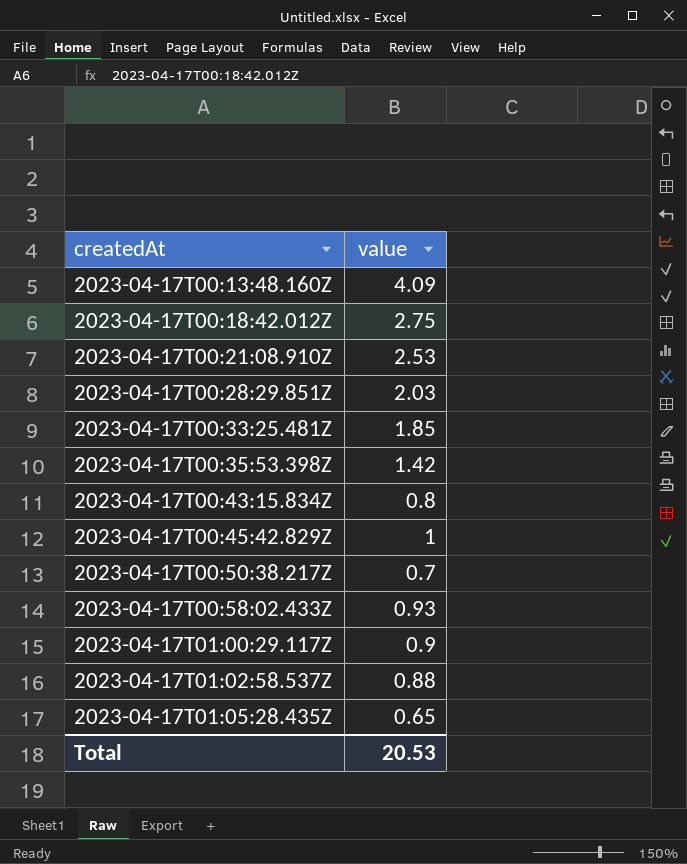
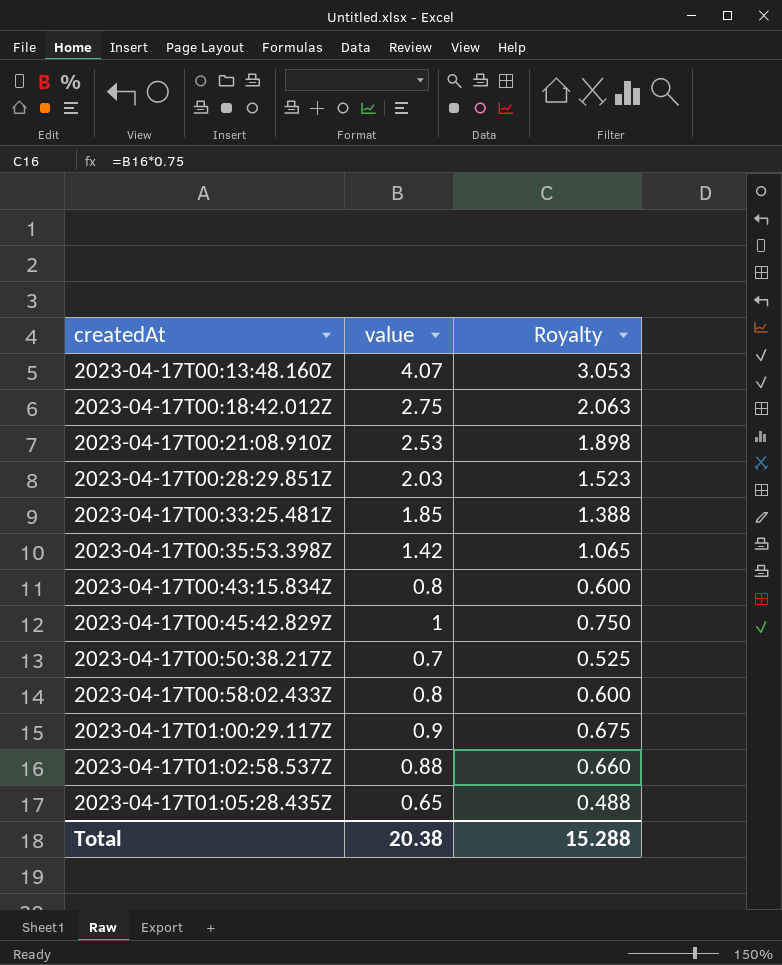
column Royalty | formula: none -> [value] * 0.75
2023-04-17T00:13:48.160Z | value: 4.09 -> 4.07
2023-04-17T00:58:02.433Z | value: 0.93 -> 0.8
Total | value: 20.53 -> 20.38

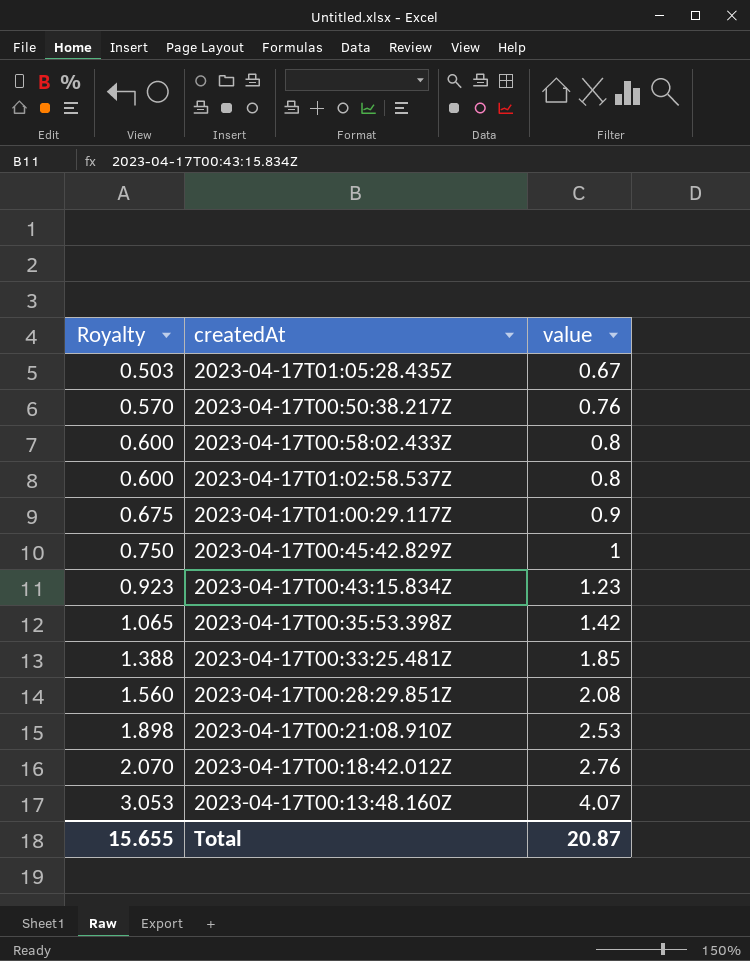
row order: createdAt ascending -> Royalty ascending
column Royalty | position: 3 -> 1
2023-04-17T01:05:28.435Z | Royalty: 0.488 -> 0.503
2023-04-17T01:05:28.435Z | value: 0.65 -> 0.67
2023-04-17T00:50:38.217Z | Royalty: 0.525 -> 0.570
2023-04-17T00:50:38.217Z | value: 0.7 -> 0.76
2023-04-17T01:02:58.537Z | Royalty: 0.660 -> 0.600
2023-04-17T01:02:58.537Z | value: 0.88 -> 0.8
2023-04-17T00:43:15.834Z | Royalty: 0.600 -> 0.923
2023-04-17T00:43:15.834Z | value: 0.8 -> 1.23
2023-04-17T00:28:29.851Z | Royalty: 1.523 -> 1.560
2023-04-17T00:28:29.851Z | value: 2.03 -> 2.08
2023-04-17T00:18:42.012Z | Royalty: 2.063 -> 2.070
2023-04-17T00:18:42.012Z | value: 2.75 -> 2.76
Total | Royalty: 15.288 -> 15.655
Total | value: 20.38 -> 20.87

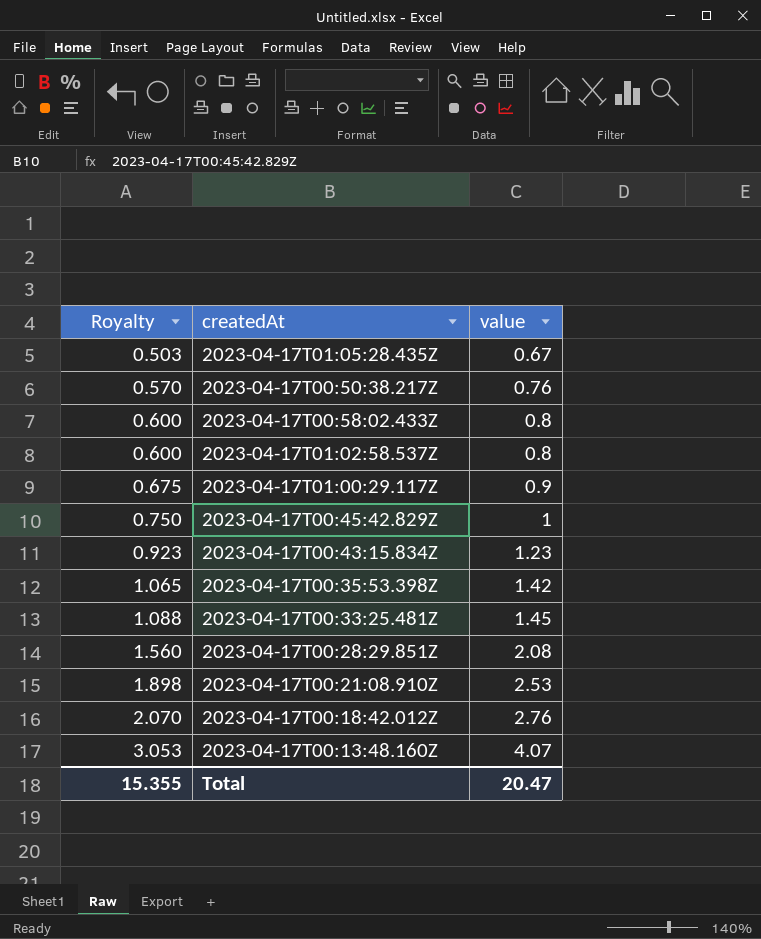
2023-04-17T00:33:25.481Z | Royalty: 1.388 -> 1.088
2023-04-17T00:33:25.481Z | value: 1.85 -> 1.45
Total | Royalty: 15.655 -> 15.355
Total | value: 20.87 -> 20.47

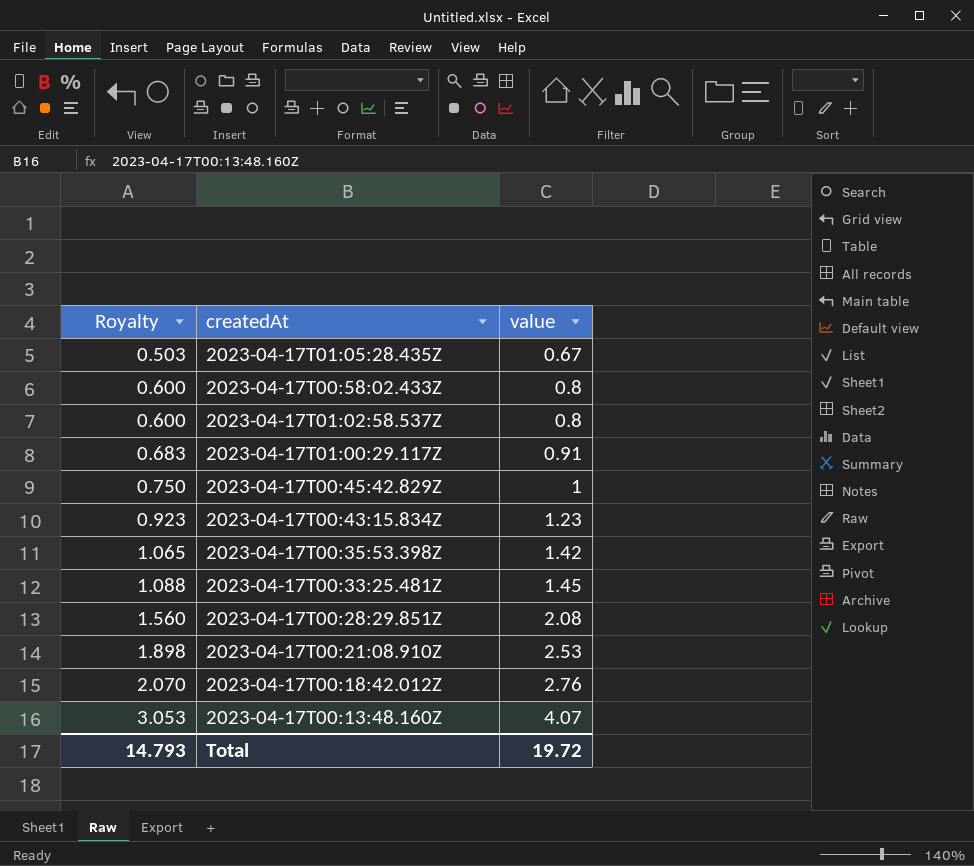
row 2023-04-17T00:50:38.217Z: 0.570 | 0.76 -> none
2023-04-17T01:00:29.117Z | Royalty: 0.675 -> 0.683
2023-04-17T01:00:29.117Z | value: 0.9 -> 0.91
Total | Royalty: 15.355 -> 14.793
Total | value: 20.47 -> 19.72

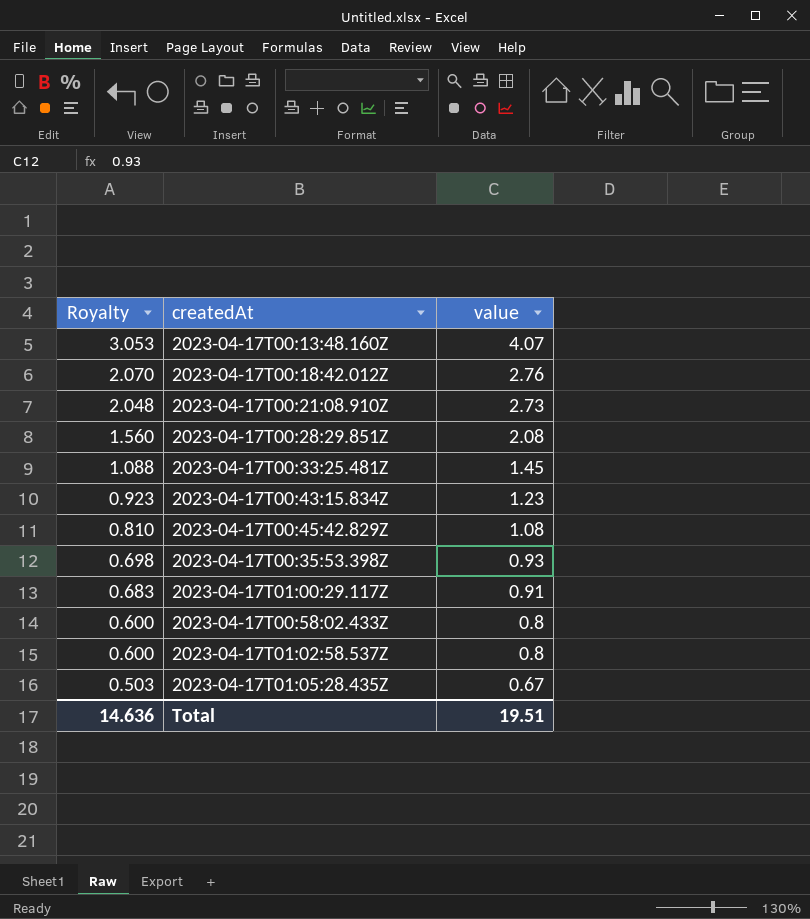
row order: Royalty ascending -> Royalty descending
2023-04-17T00:21:08.910Z | Royalty: 1.898 -> 2.048
2023-04-17T00:21:08.910Z | value: 2.53 -> 2.73
2023-04-17T00:45:42.829Z | Royalty: 0.750 -> 0.810
2023-04-17T00:45:42.829Z | value: 1 -> 1.08
2023-04-17T00:35:53.398Z | Royalty: 1.065 -> 0.698
2023-04-17T00:35:53.398Z | value: 1.42 -> 0.93
Total | Royalty: 14.793 -> 14.636
Total | value: 19.72 -> 19.51

